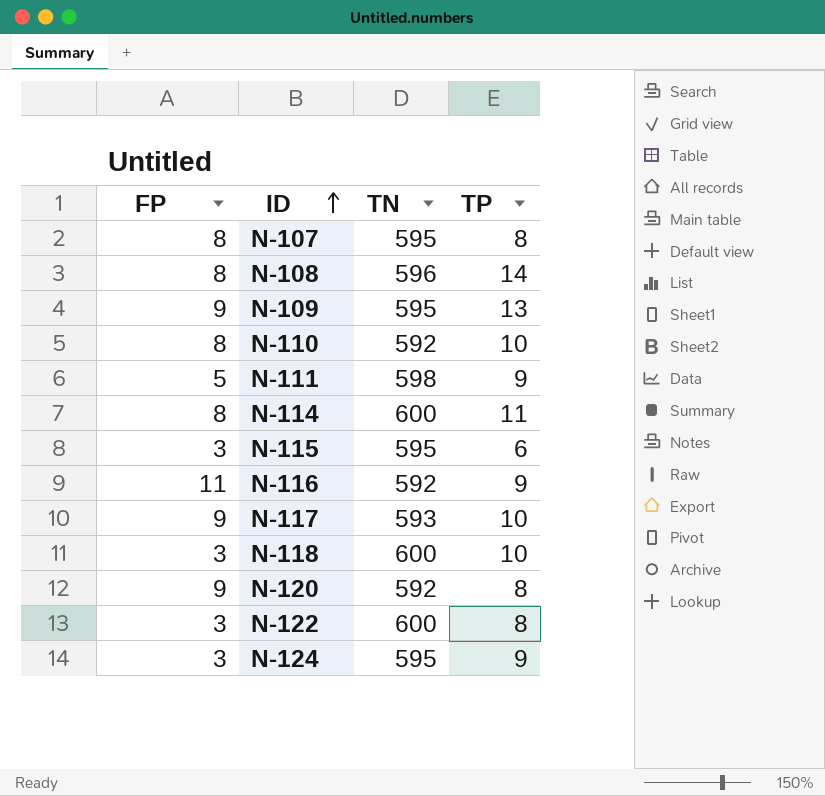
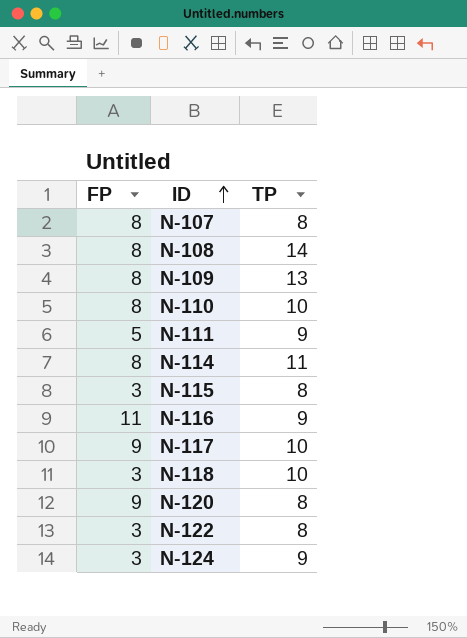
column TN | position: 3 -> none
N-109 | FP: 9 -> 8
N-115 | TP: 6 -> 8

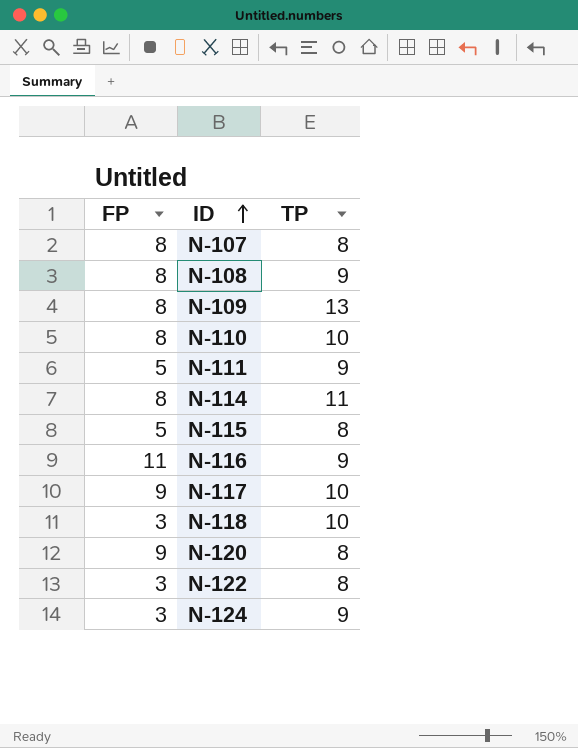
N-108 | TP: 14 -> 9
N-115 | FP: 3 -> 5

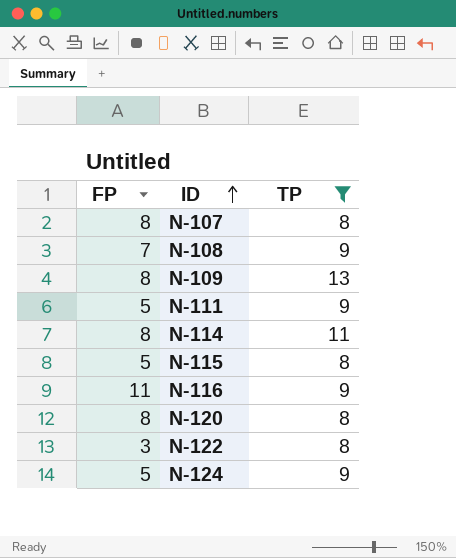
filter: none -> TP != 10
N-108 | FP: 8 -> 7
N-120 | FP: 9 -> 8
N-124 | FP: 3 -> 5

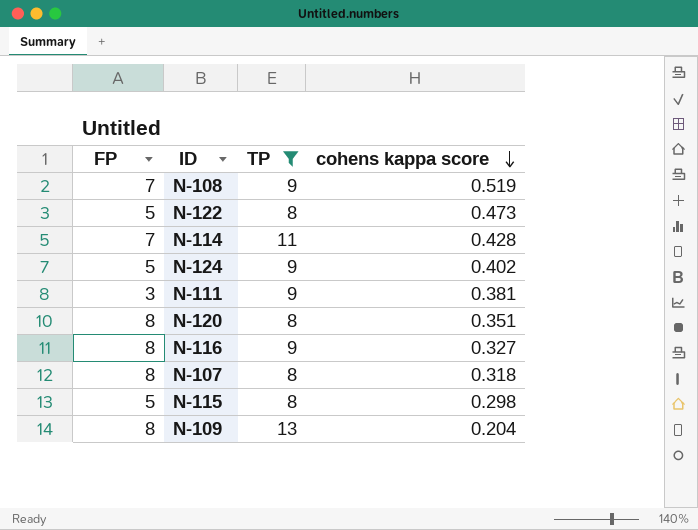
row order: ID ascending -> cohens kappa score descending
column cohens kappa score | position: none -> 4
N-122 | FP: 3 -> 5
N-114 | FP: 8 -> 7
N-111 | FP: 5 -> 3
N-116 | FP: 11 -> 8

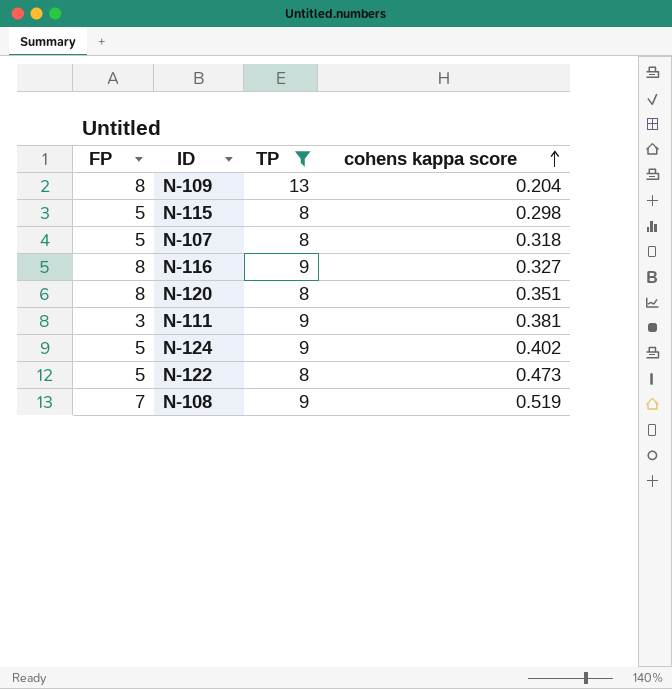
row order: cohens kappa score descending -> cohens kappa score ascending
row N-114: 7 | 11 | 0.428 -> none
N-107 | FP: 8 -> 5

